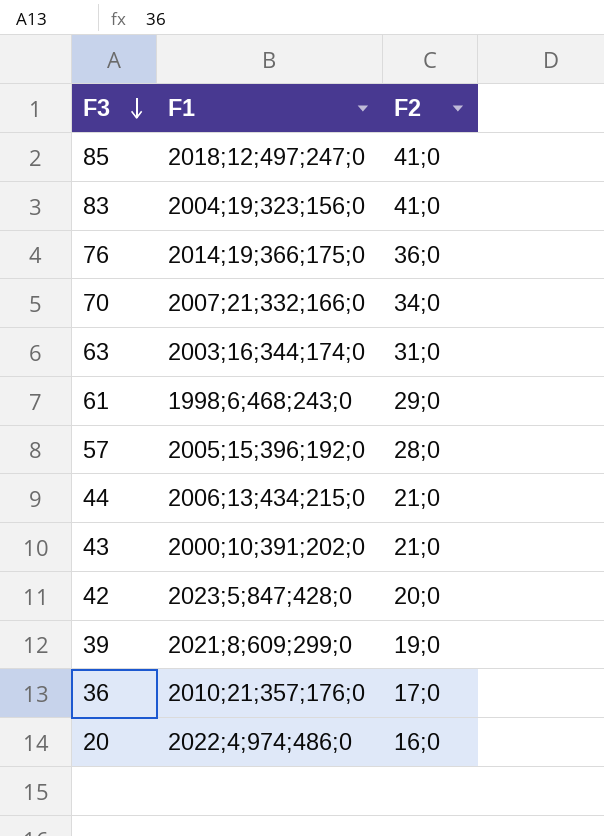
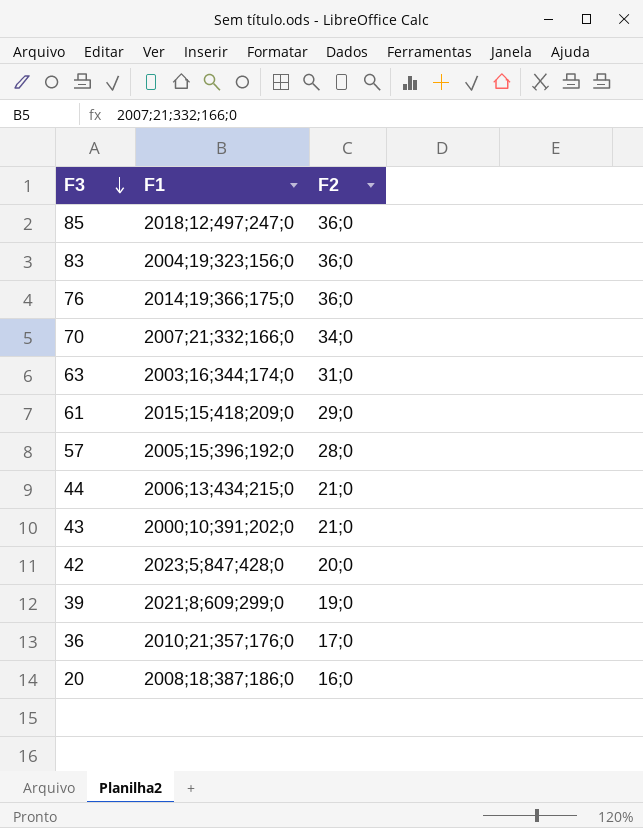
85 | F2: 41;0 -> 36;0
83 | F2: 41;0 -> 36;0
61 | F1: 1998;6;468;243;0 -> 2015;15;418;209;0
20 | F1: 2022;4;974;486;0 -> 2008;18;387;186;0

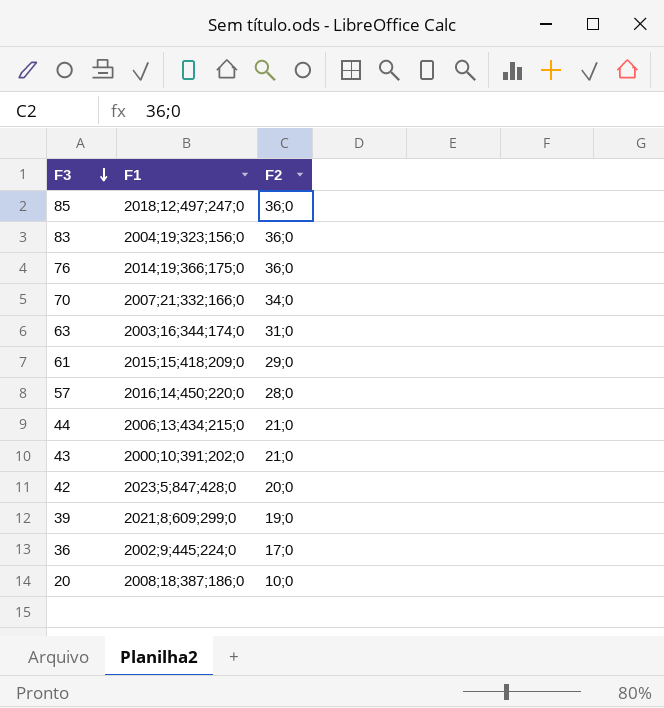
57 | F1: 2005;15;396;192;0 -> 2016;14;450;220;0
36 | F1: 2010;21;357;176;0 -> 2002;9;445;224;0
20 | F2: 16;0 -> 10;0

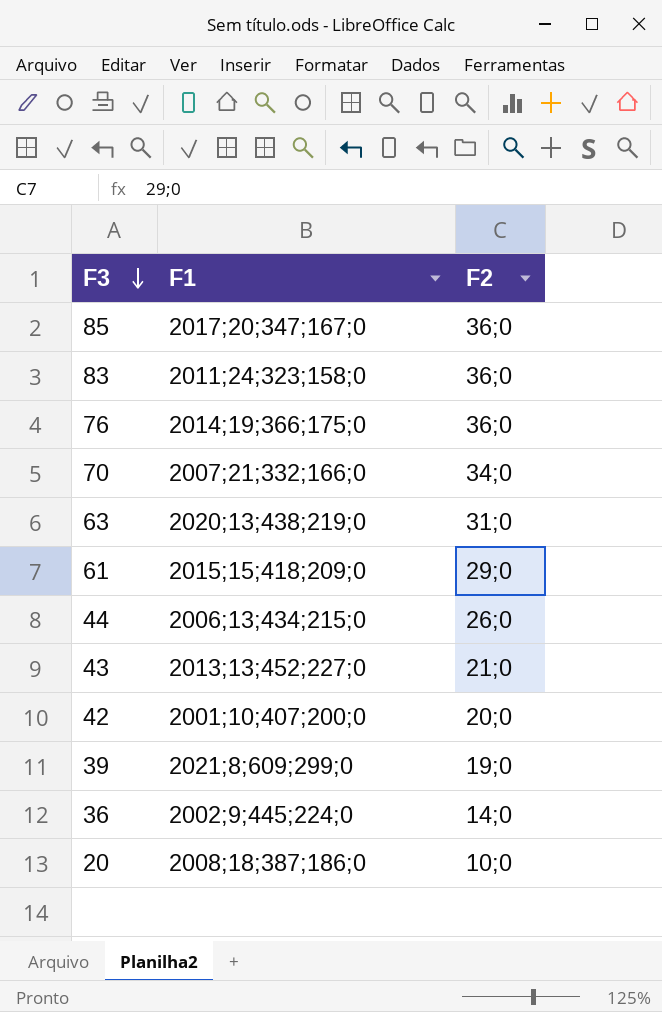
row 57: 2016;14;450;220;0 | 28;0 -> none
85 | F1: 2018;12;497;247;0 -> 2017;20;347;167;0
83 | F1: 2004;19;323;156;0 -> 2011;24;323;158;0
63 | F1: 2003;16;344;174;0 -> 2020;13;438;219;0
44 | F2: 21;0 -> 26;0
43 | F1: 2000;10;391;202;0 -> 2013;13;452;227;0
42 | F1: 2023;5;847;428;0 -> 2001;10;407;200;0
36 | F2: 17;0 -> 14;0

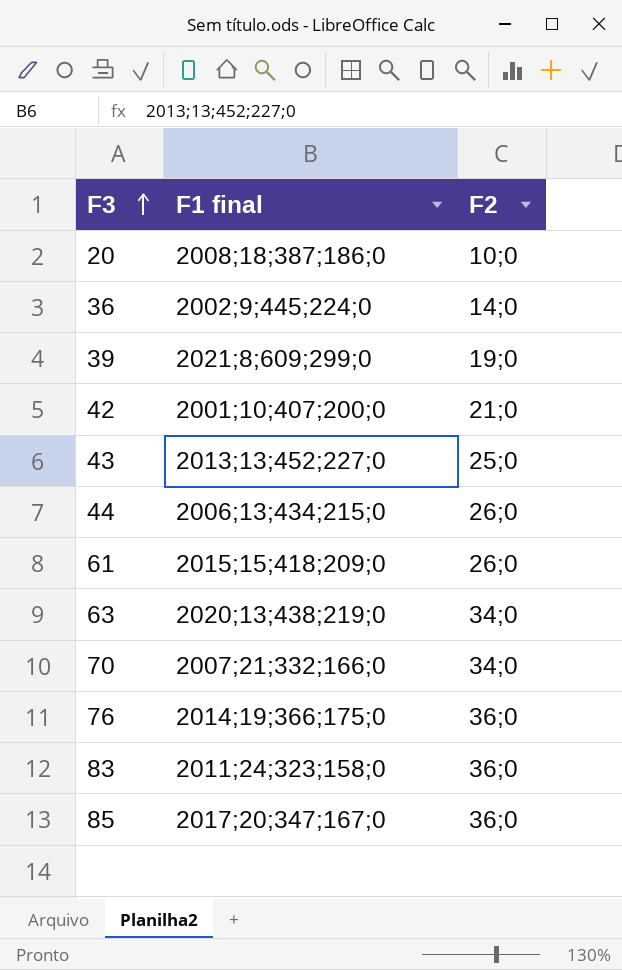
row order: F3 descending -> F3 ascending
column name: F1 -> F1 final
42 | F2: 20;0 -> 21;0
43 | F2: 21;0 -> 25;0
61 | F2: 29;0 -> 26;0
63 | F2: 31;0 -> 34;0

